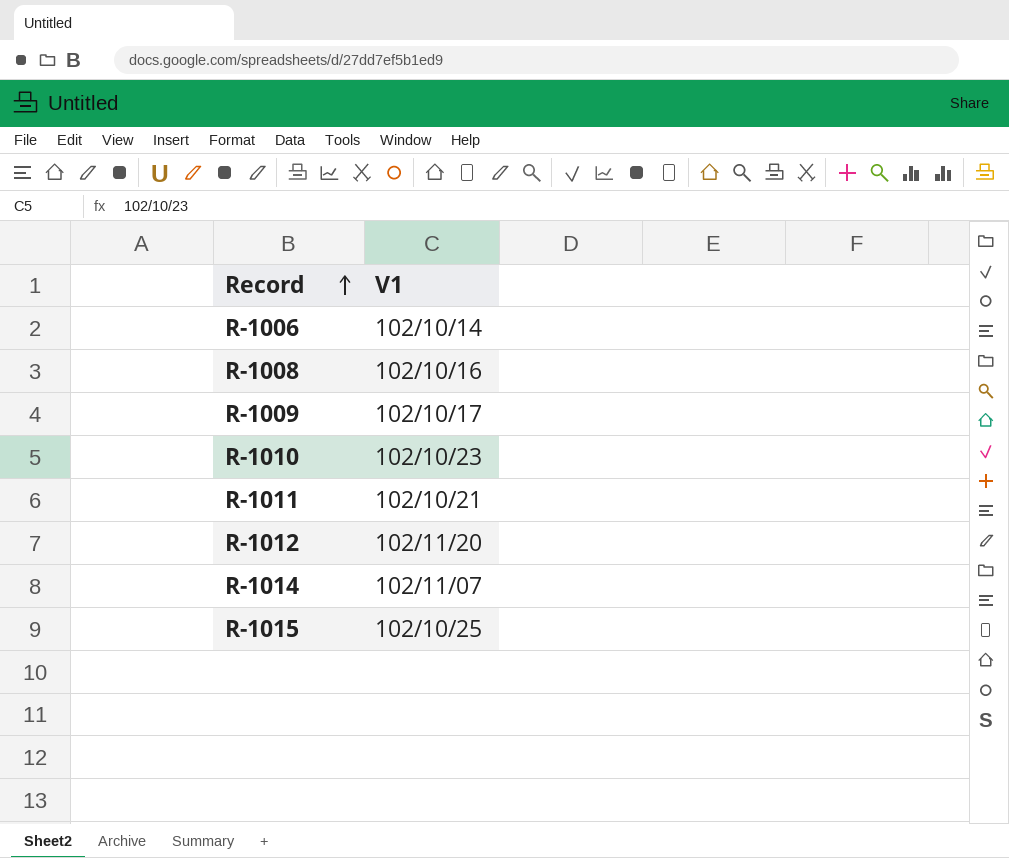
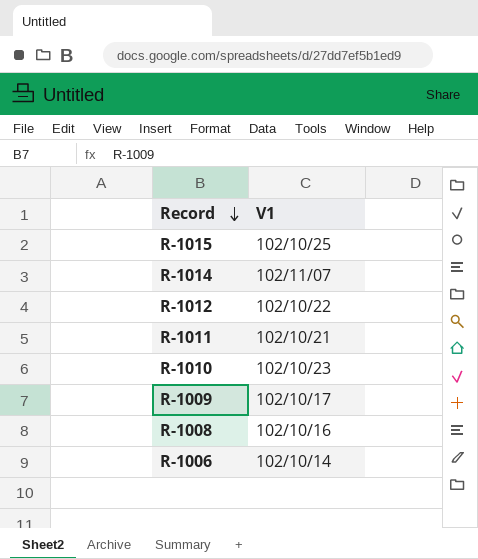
row order: Record ascending -> Record descending
R-1012 | V1: 102/11/20 -> 102/10/22

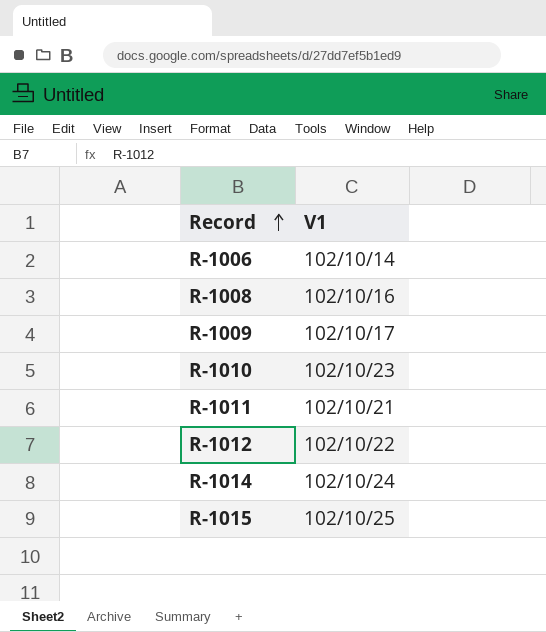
row order: Record descending -> Record ascending
R-1014 | V1: 102/11/07 -> 102/10/24

